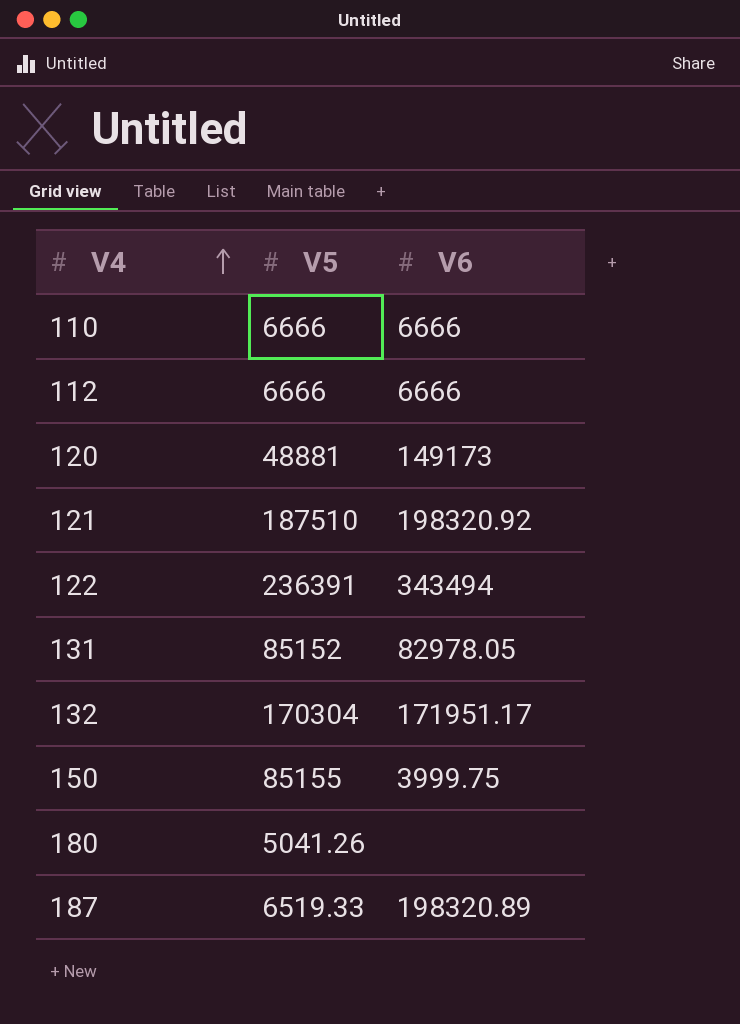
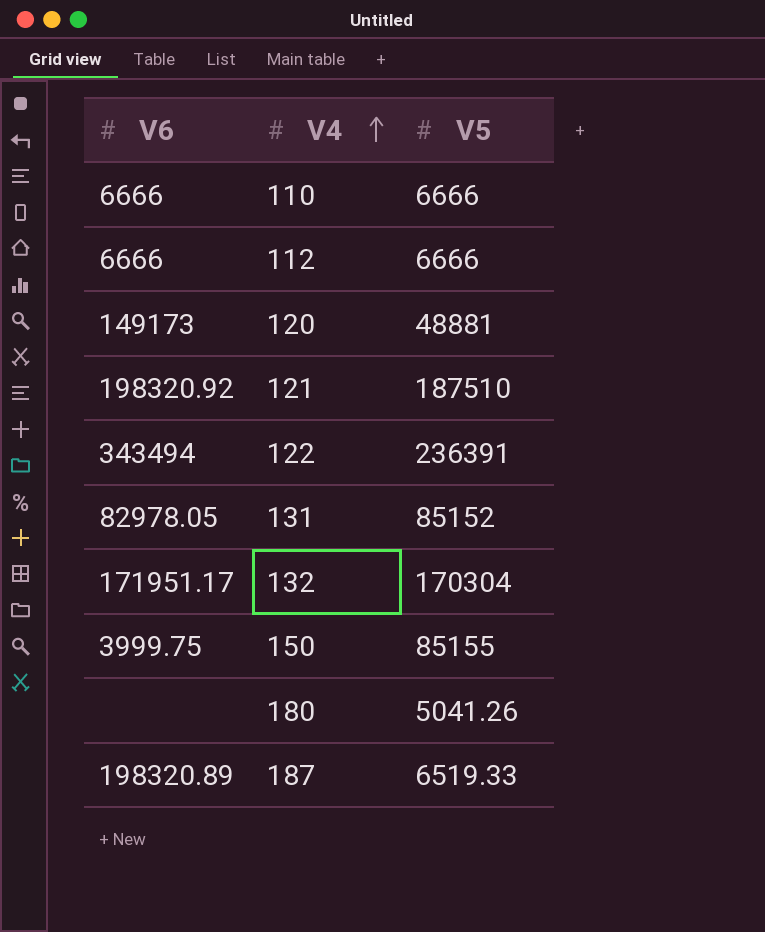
column V6 | position: 3 -> 1

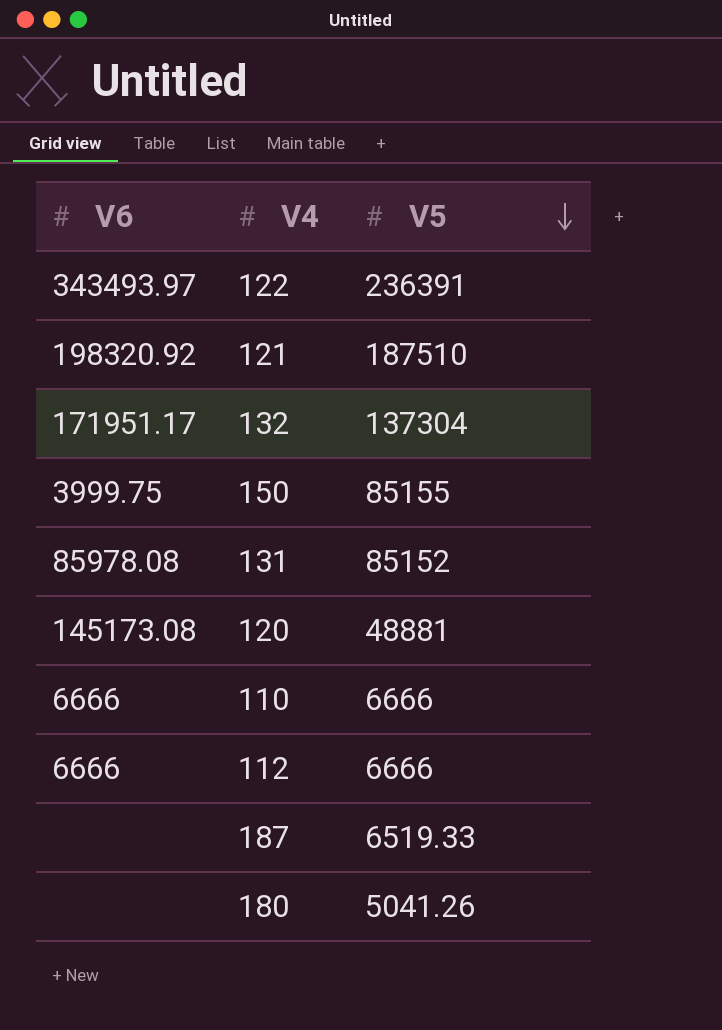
row order: V4 ascending -> V5 descending
122 | V6: 343494 -> 343493.97
132 | V5: 170304 -> 137304
131 | V6: 82978.05 -> 85978.08
120 | V6: 149173 -> 145173.08
187 | V6: 198320.89 -> none

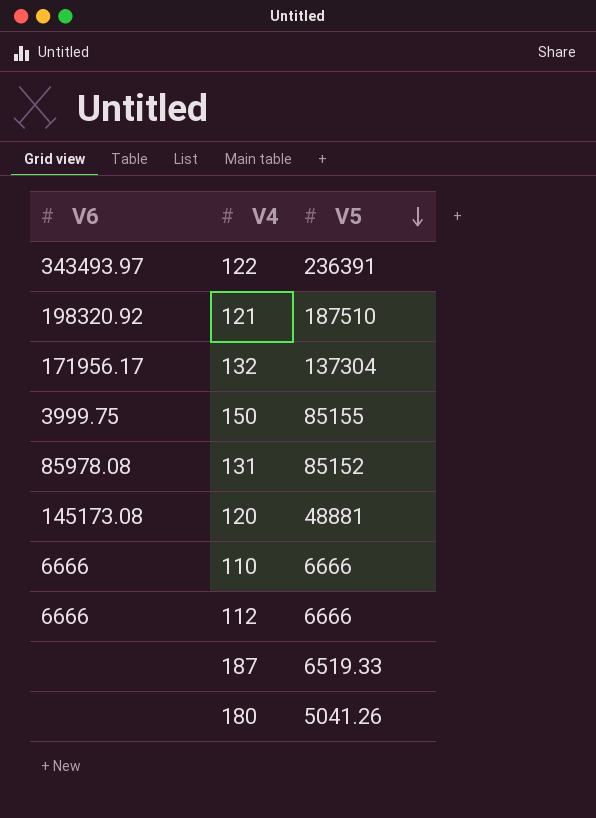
132 | V6: 171951.17 -> 171956.17

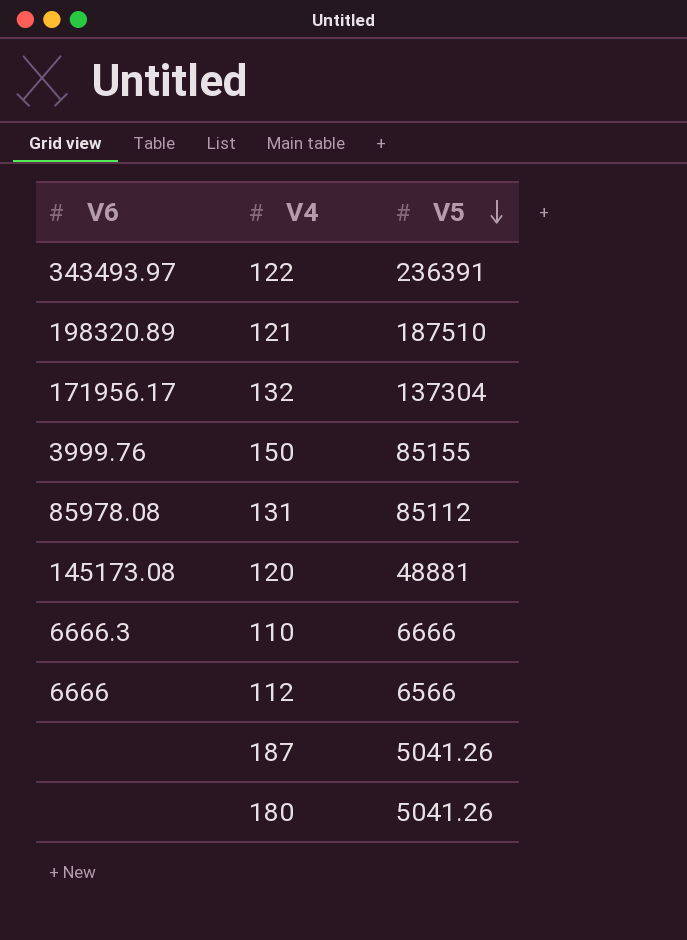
121 | V6: 198320.92 -> 198320.89
150 | V6: 3999.75 -> 3999.76
131 | V5: 85152 -> 85112
110 | V6: 6666 -> 6666.3
112 | V5: 6666 -> 6566
187 | V5: 6519.33 -> 5041.26

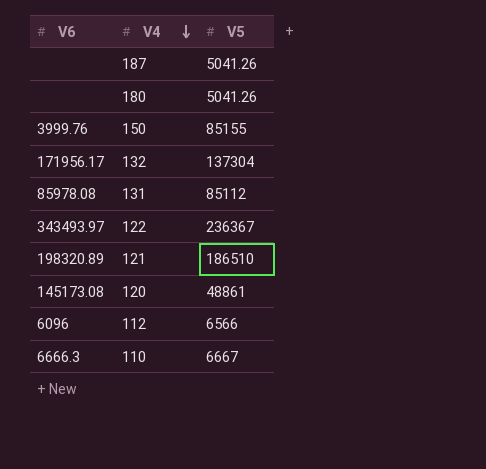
row order: V5 descending -> V4 descending
122 | V5: 236391 -> 236367
121 | V5: 187510 -> 186510
120 | V5: 48881 -> 48861
112 | V6: 6666 -> 6096
110 | V5: 6666 -> 6667

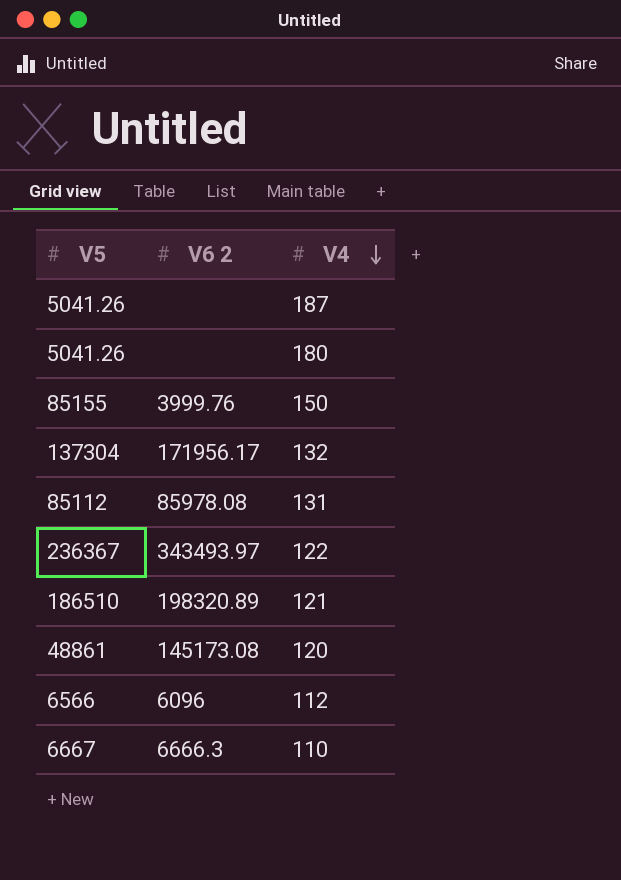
column V5 | position: 3 -> 1
column name: V6 -> V6 2

